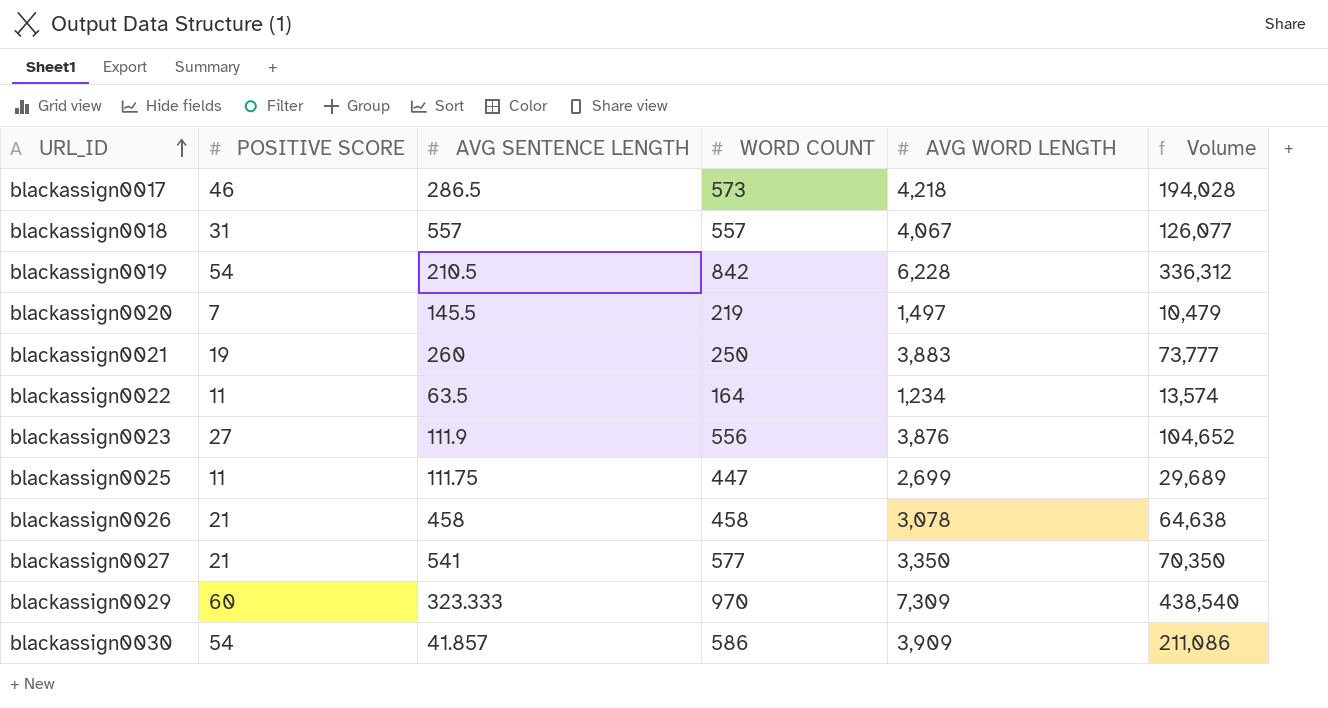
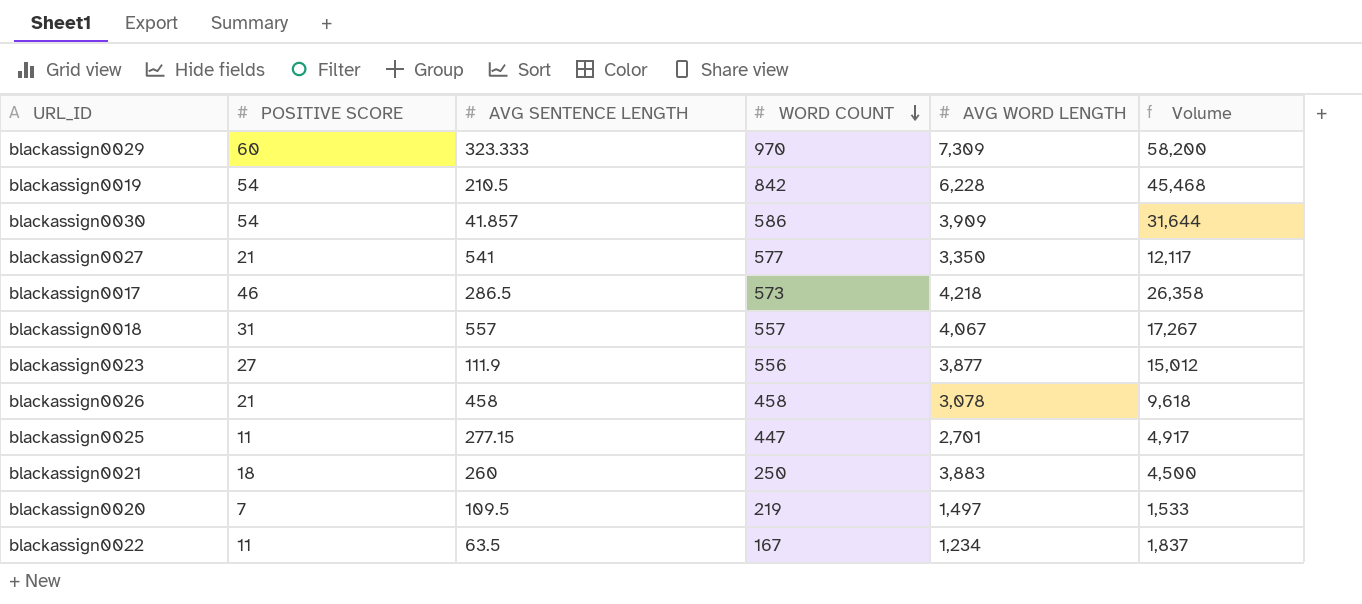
row order: URL_ID ascending -> WORD COUNT descending
column Volume | formula: [POSITIVE SCORE] * [AVG WORD LENGTH] -> [POSITIVE SCORE] * [WORD COUNT]
blackassign0023 | AVG WORD LENGTH: 3,876 -> 3,877
blackassign0025 | AVG SENTENCE LENGTH: 111.75 -> 277.15
blackassign0025 | AVG WORD LENGTH: 2,699 -> 2,701
blackassign0021 | POSITIVE SCORE: 19 -> 18
blackassign0020 | AVG SENTENCE LENGTH: 145.5 -> 109.5
blackassign0022 | WORD COUNT: 164 -> 167

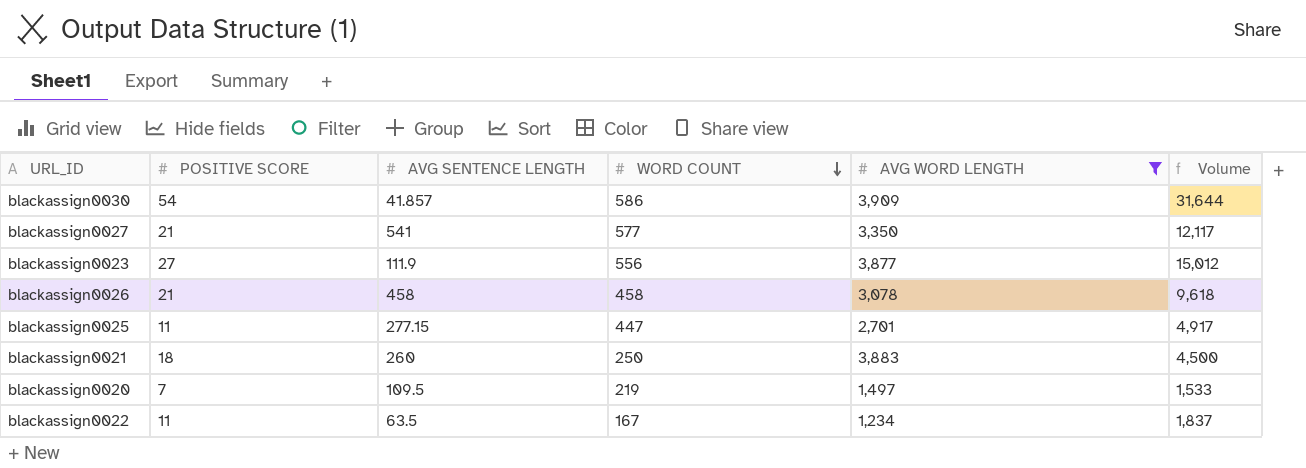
filter: none -> AVG WORD LENGTH <= 3,909

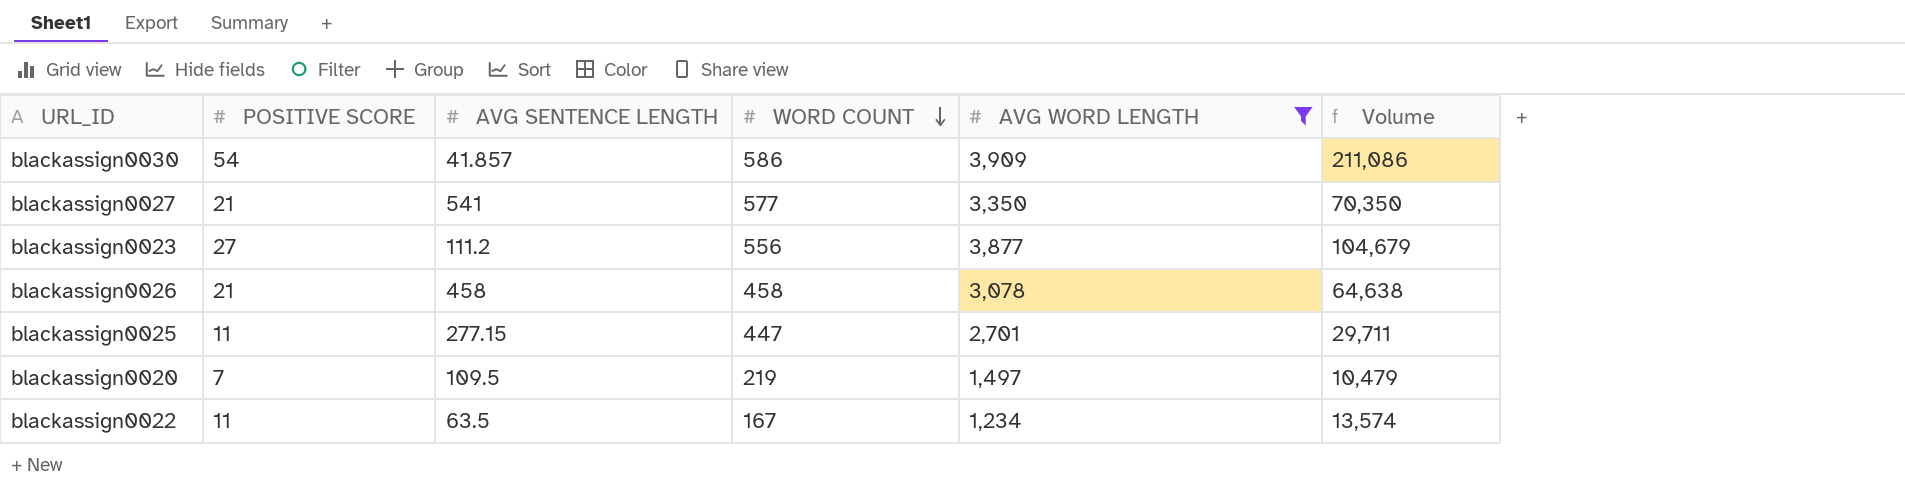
column Volume | formula: [POSITIVE SCORE] * [WORD COUNT] -> [POSITIVE SCORE] * [AVG WORD LENGTH]
row blackassign0021: 18 | 260 | 250 | 3,883 | 4,500 -> none
blackassign0023 | AVG SENTENCE LENGTH: 111.9 -> 111.2

